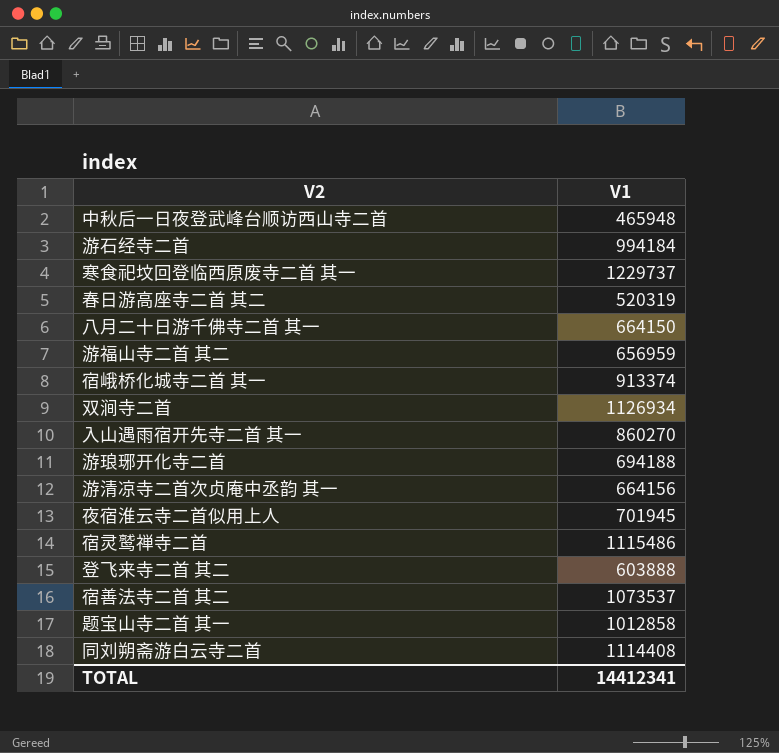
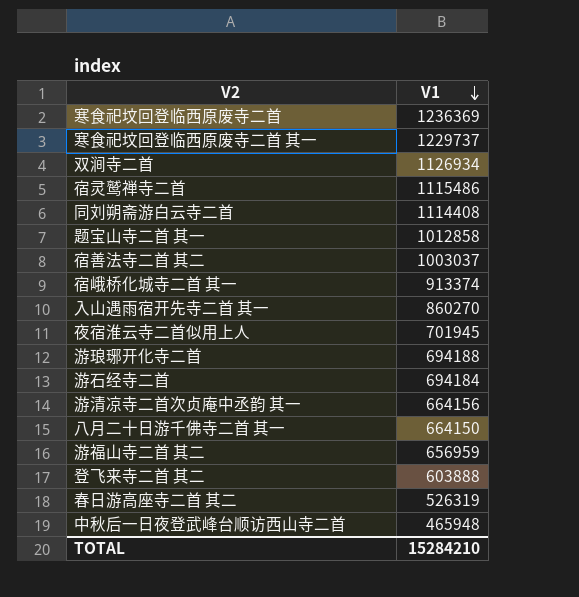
row order: none -> V1 descending
row 寒食祀坟回登临西原废寺二首: none -> 1236369
宿善法寺二首 其二 | V1: 1073537 -> 1003037
游石经寺二首 | V1: 994184 -> 694184
春日游高座寺二首 其二 | V1: 520319 -> 526319
TOTAL | V1: 14412341 -> 15284210

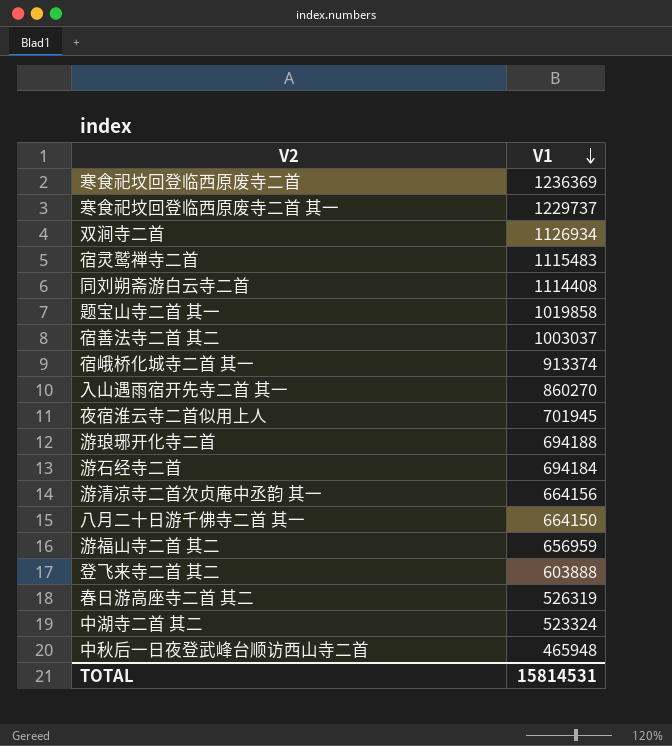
宿灵鹫禅寺二首 | V1: 1115486 -> 1115483
题宝山寺二首 其一 | V1: 1012858 -> 1019858
row 中湖寺二首 其二: none -> 523324
TOTAL | V1: 15284210 -> 15814531

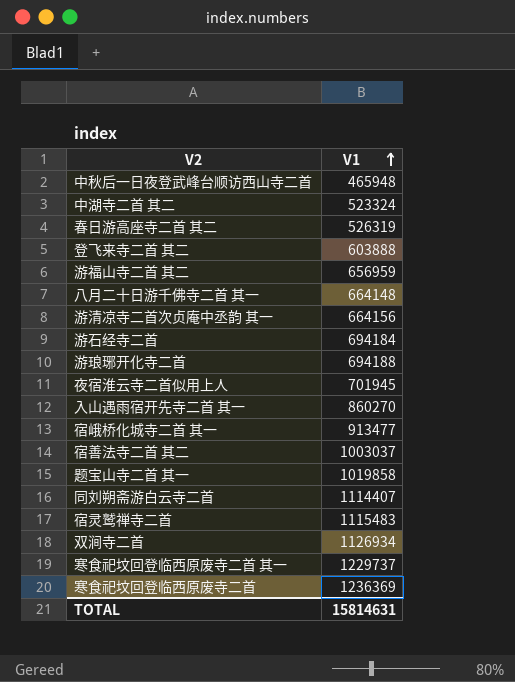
row order: V1 descending -> V1 ascending
八月二十日游千佛寺二首 其一 | V1: 664150 -> 664148
宿峨桥化城寺二首 其一 | V1: 913374 -> 913477
同刘朔斋游白云寺二首 | V1: 1114408 -> 1114407
TOTAL | V1: 15814531 -> 15814631

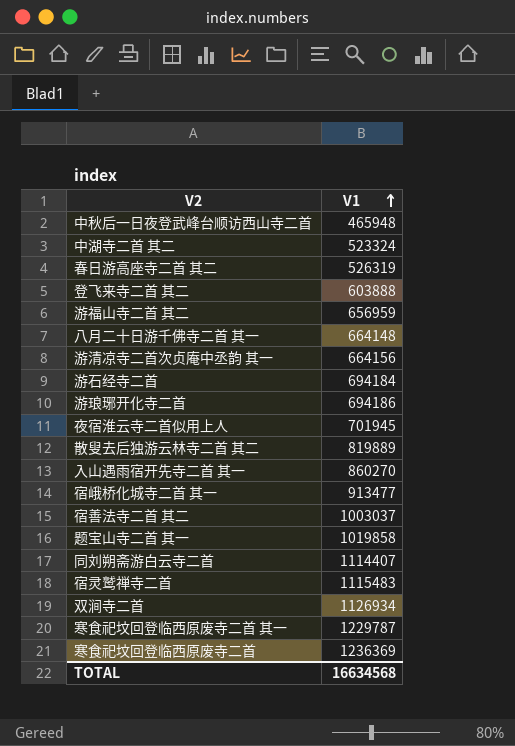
游琅琊开化寺二首 | V1: 694188 -> 694186
row 散叟去后独游云林寺二首 其二: none -> 819889
寒食祀坟回登临西原废寺二首 其一 | V1: 1229737 -> 1229787
TOTAL | V1: 15814631 -> 16634568

